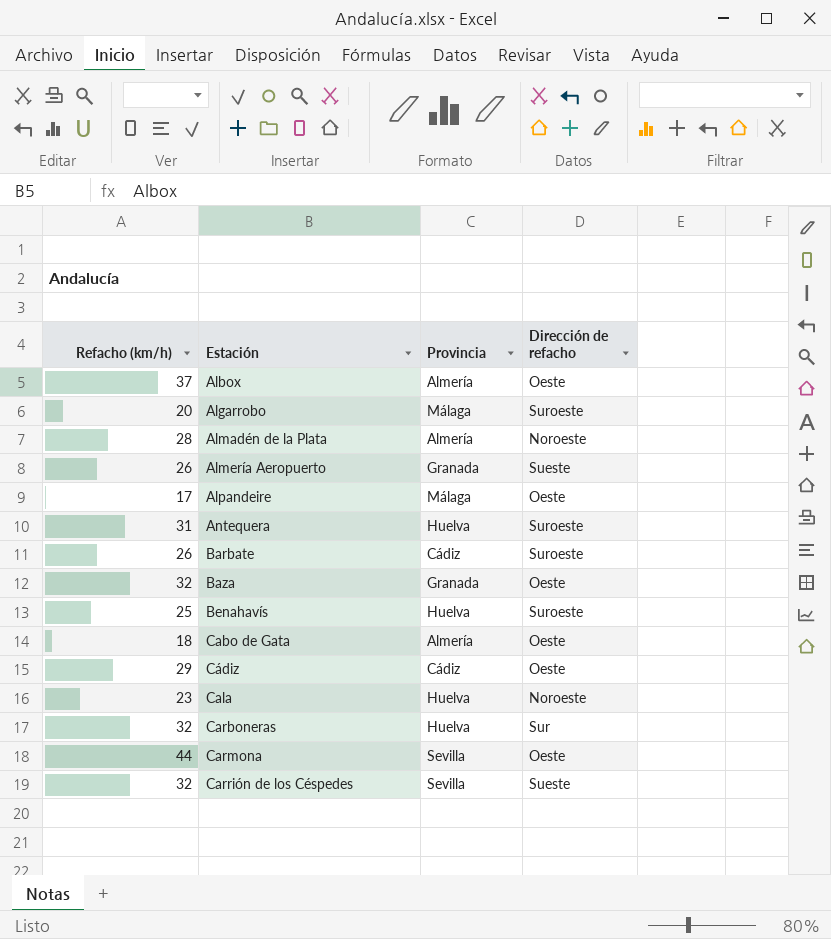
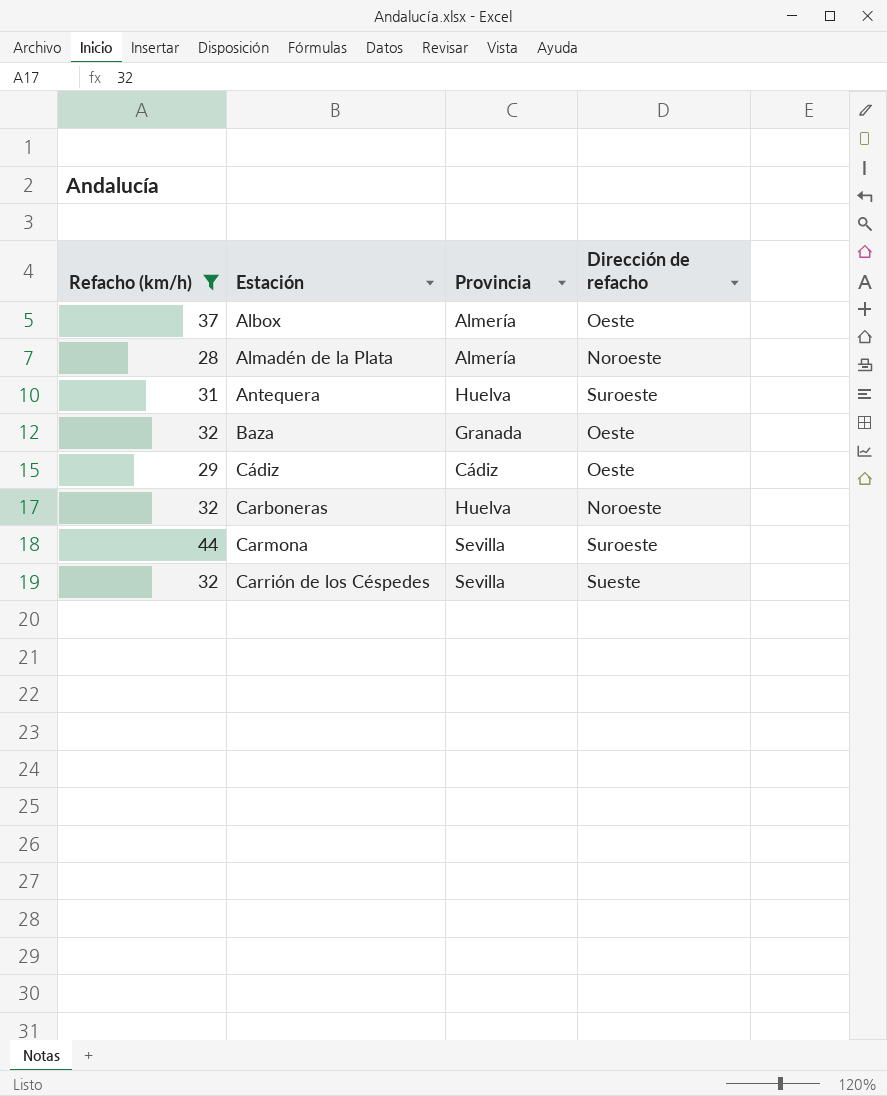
filter: none -> Refacho (km/h) >= 28
Carboneras | Dirección de refacho: Sur -> Noroeste
Carmona | Dirección de refacho: Oeste -> Suroeste

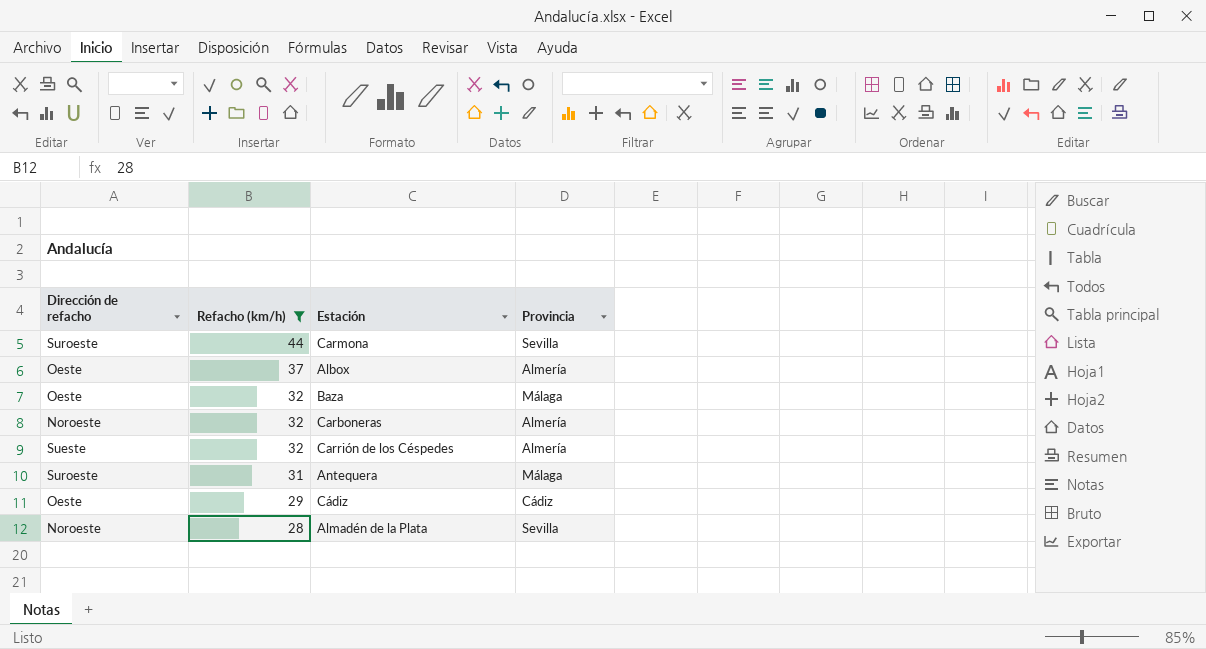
row order: Estación ascending -> Refacho (km/h) descending
column Dirección de refacho | position: 4 -> 1
Baza | Provincia: Granada -> Málaga
Carboneras | Provincia: Huelva -> Almería
Carrión de los Céspedes | Provincia: Sevilla -> Almería
Antequera | Provincia: Huelva -> Málaga
Almadén de la Plata | Provincia: Almería -> Sevilla

